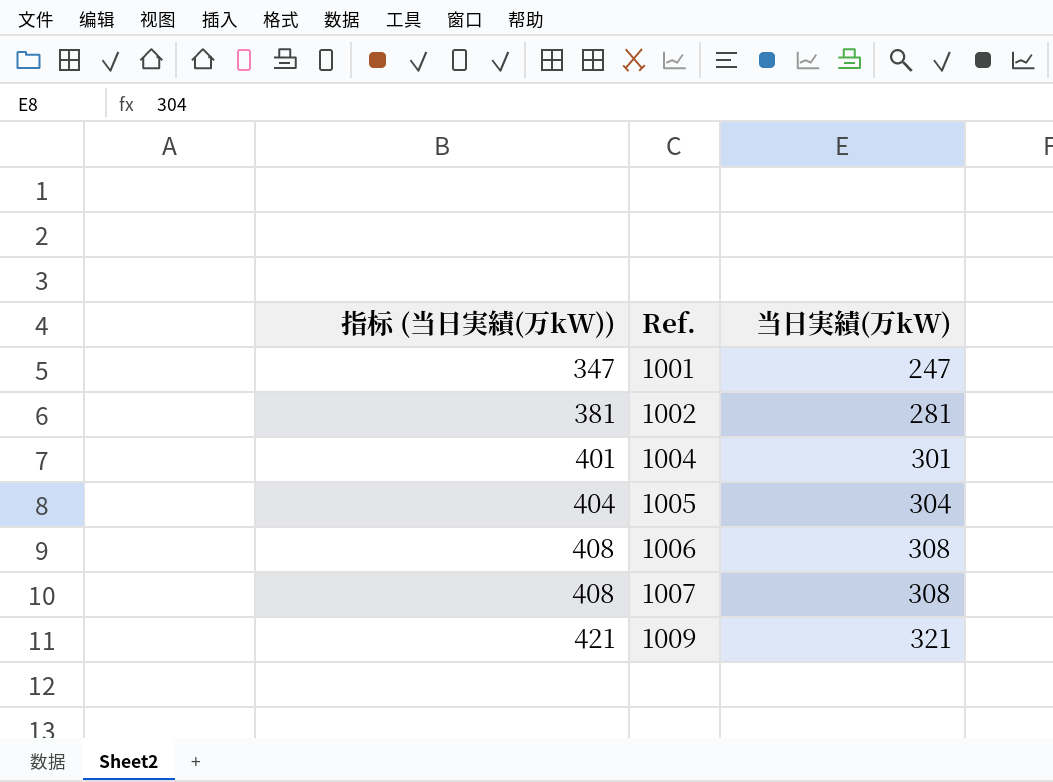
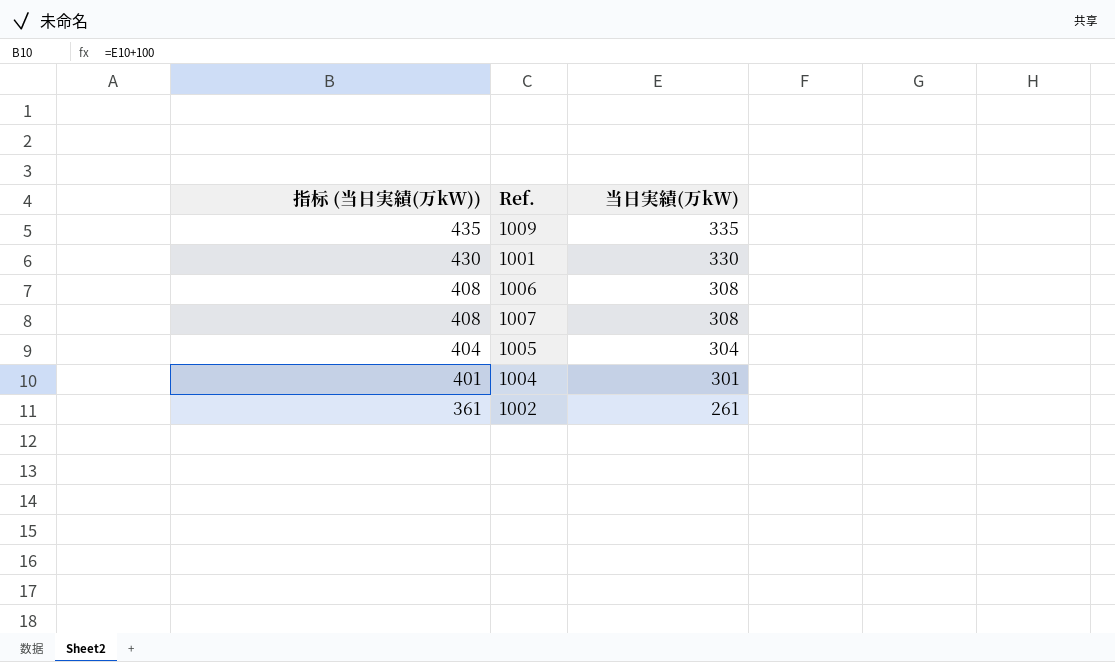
row order: 指标 (当日実績(万kW)) ascending -> 指标 (当日実績(万kW)) descending
1009 | 指标 (当日実績(万kW)): 421 -> 435
1009 | 当日実績(万kW): 321 -> 335
1001 | 指标 (当日実績(万kW)): 347 -> 430
1001 | 当日実績(万kW): 247 -> 330
1002 | 指标 (当日実績(万kW)): 381 -> 361
1002 | 当日実績(万kW): 281 -> 261

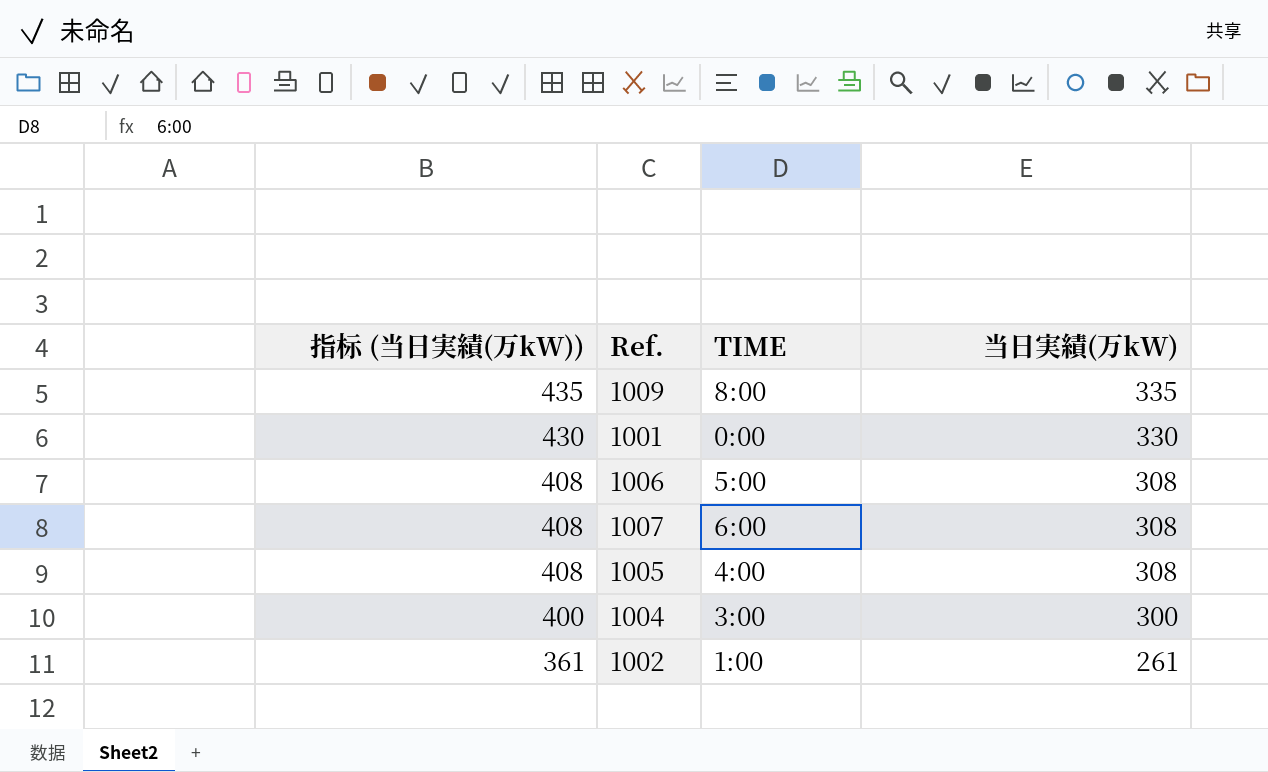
column TIME | position: none -> 3
1005 | 指标 (当日実績(万kW)): 404 -> 408
1005 | 当日実績(万kW): 304 -> 308
1004 | 指标 (当日実績(万kW)): 401 -> 400
1004 | 当日実績(万kW): 301 -> 300

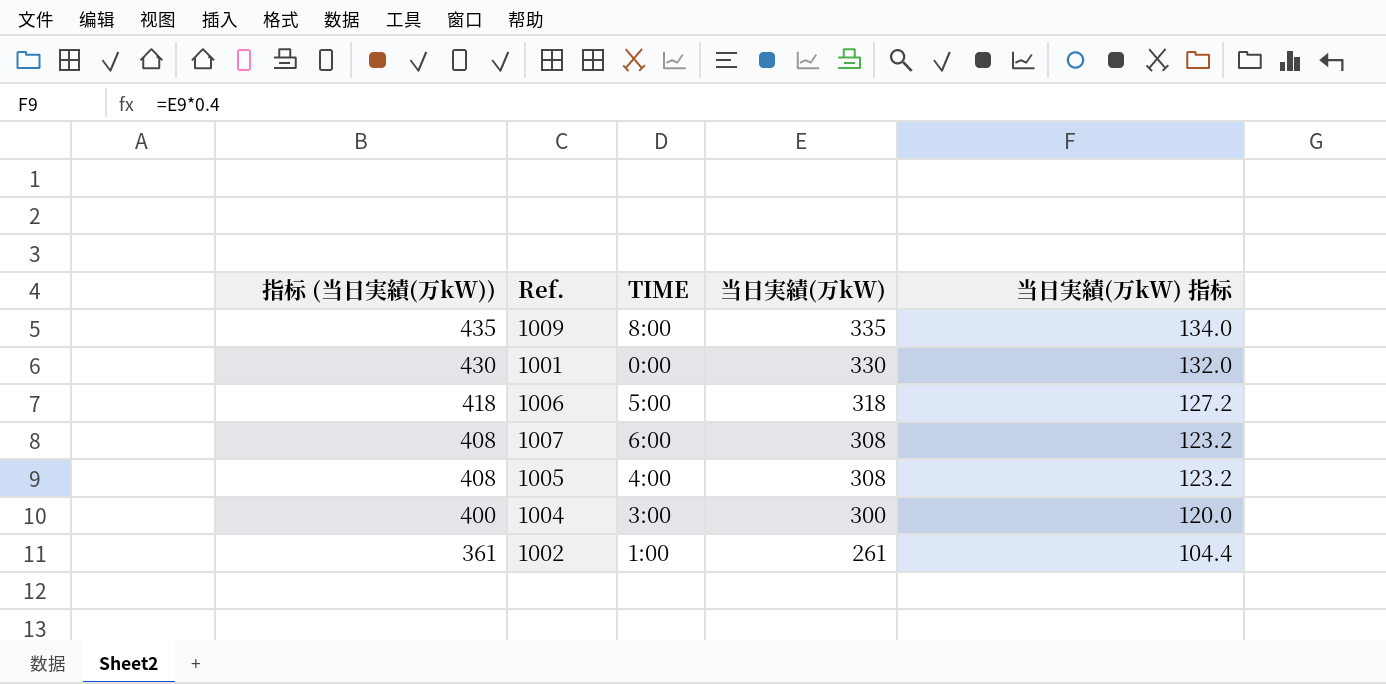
column 当日実績(万kW) 指标 | formula: none -> [当日実績(万kW)] * 0.4
1006 | 指标 (当日実績(万kW)): 408 -> 418
1006 | 当日実績(万kW): 308 -> 318

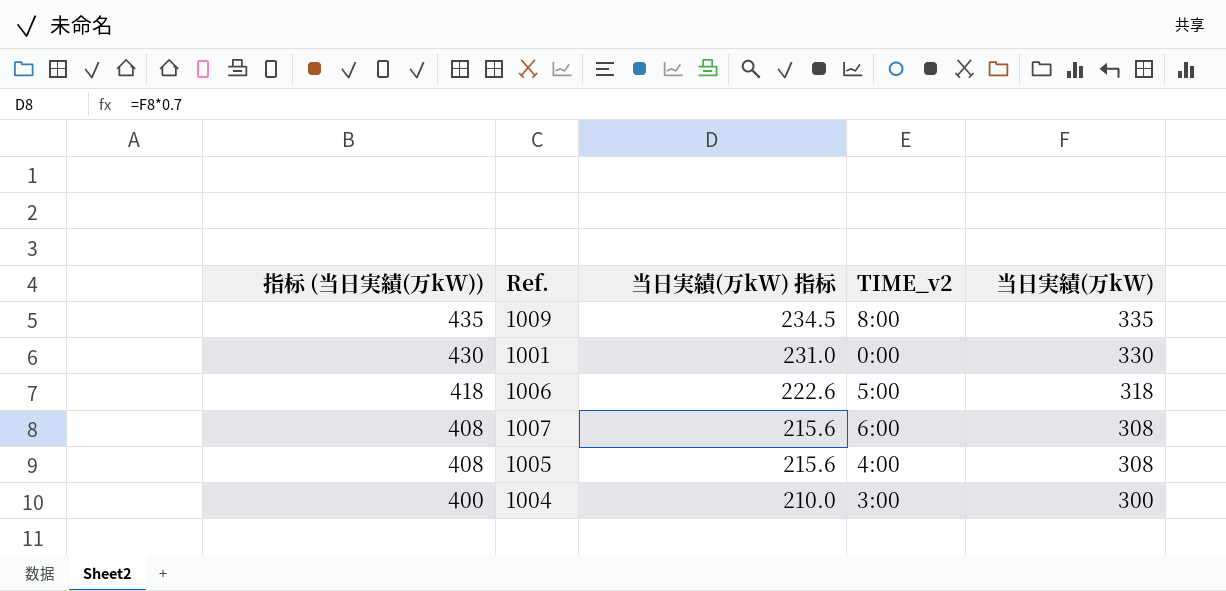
column 当日実績(万kW) 指标 | formula: [当日実績(万kW)] * 0.4 -> [当日実績(万kW)] * 0.7
column 当日実績(万kW) 指标 | position: 5 -> 3
column name: TIME -> TIME_v2
row 1002: 361 | 1:00 | 261 | 104.4 -> none

